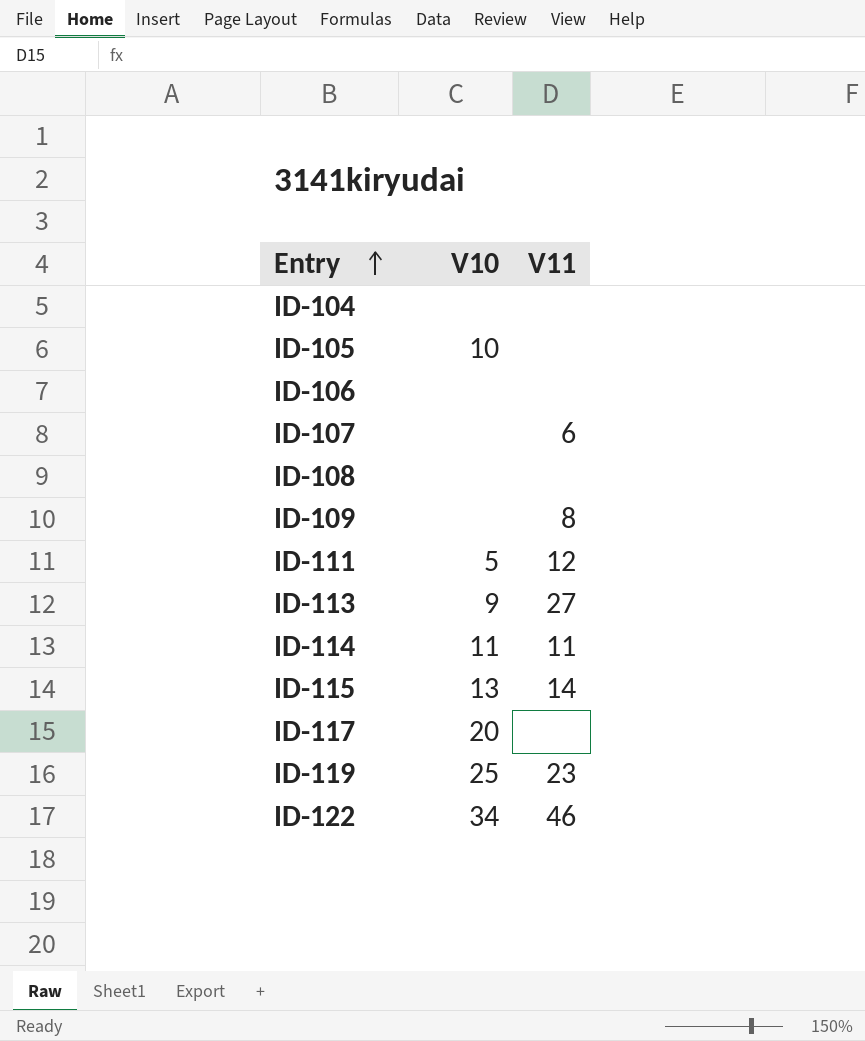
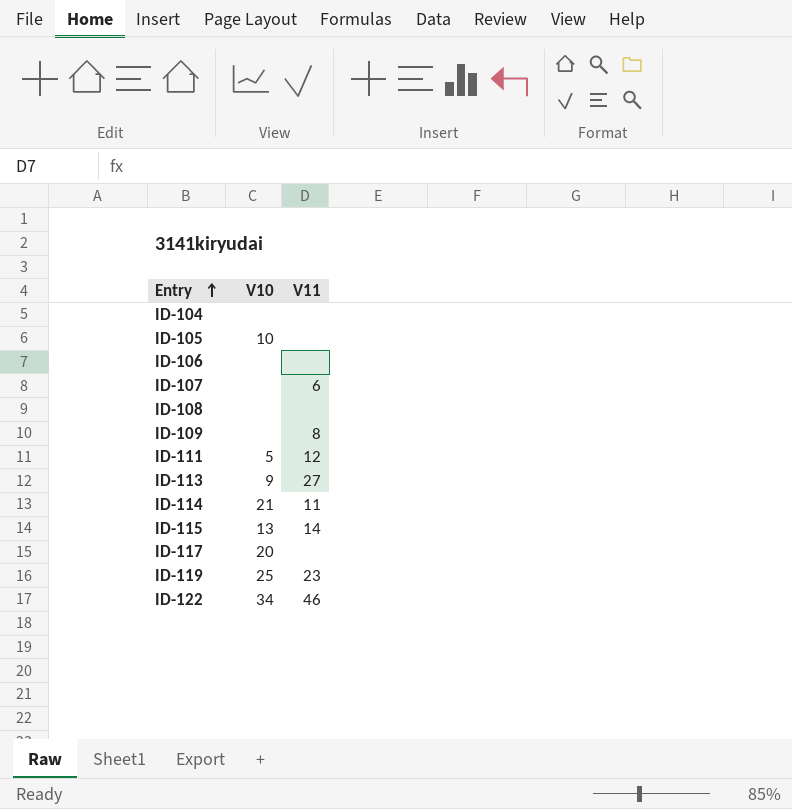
ID-114 | V10: 11 -> 21

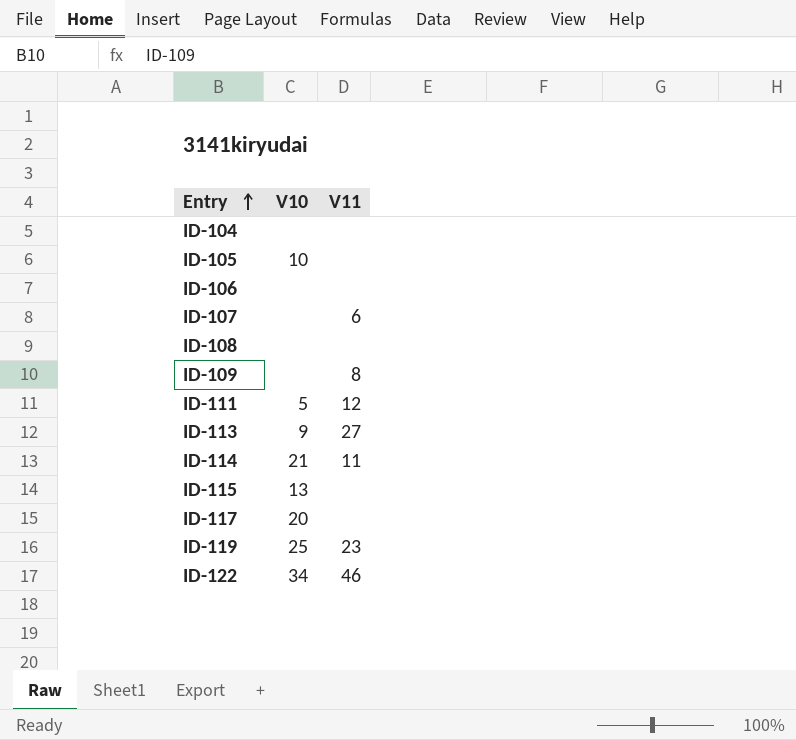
ID-115 | V11: 14 -> none

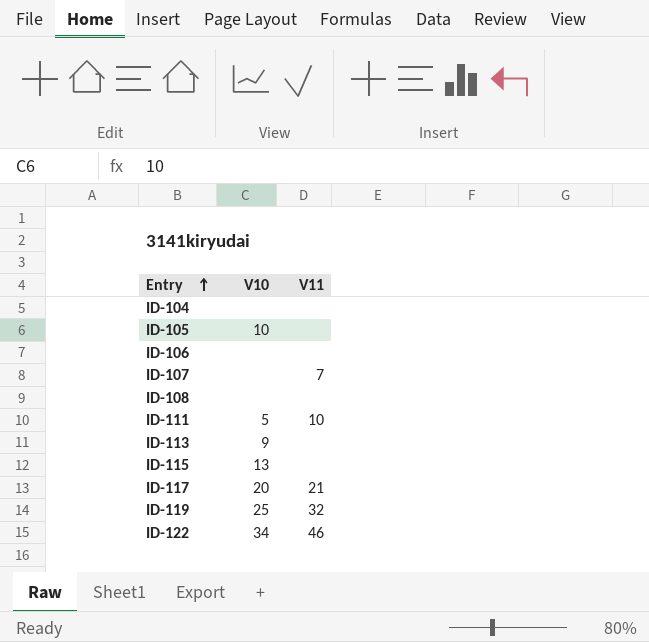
row ID-109: none | 8 -> none
row ID-114: 21 | 11 -> none
ID-107 | V11: 6 -> 7
ID-111 | V11: 12 -> 10
ID-113 | V11: 27 -> none
ID-117 | V11: none -> 21
ID-119 | V11: 23 -> 32

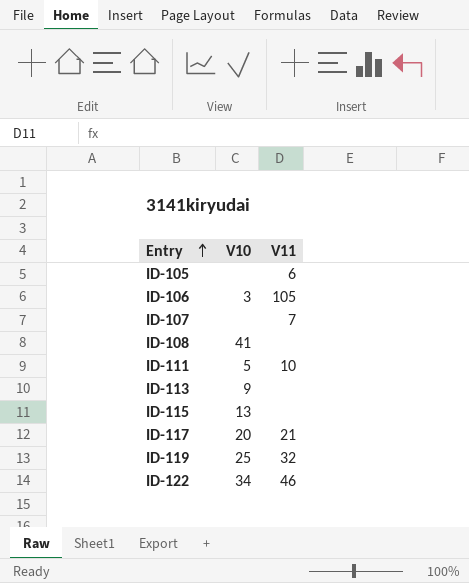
row ID-104: none | none -> none
ID-105 | V10: 10 -> none
ID-105 | V11: none -> 6
ID-106 | V10: none -> 3
ID-106 | V11: none -> 105
ID-108 | V10: none -> 41

